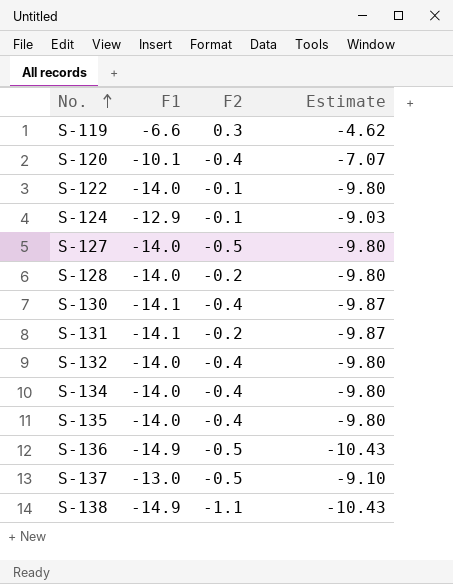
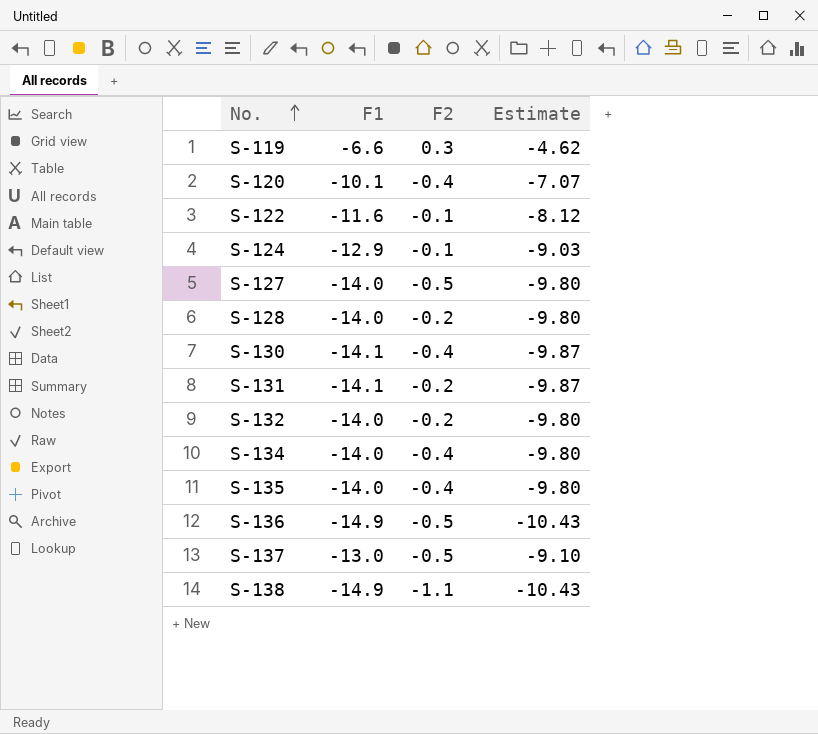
S-122 | F1: -14.0 -> -11.6
S-122 | Estimate: -9.80 -> -8.12
S-132 | F2: -0.4 -> -0.2

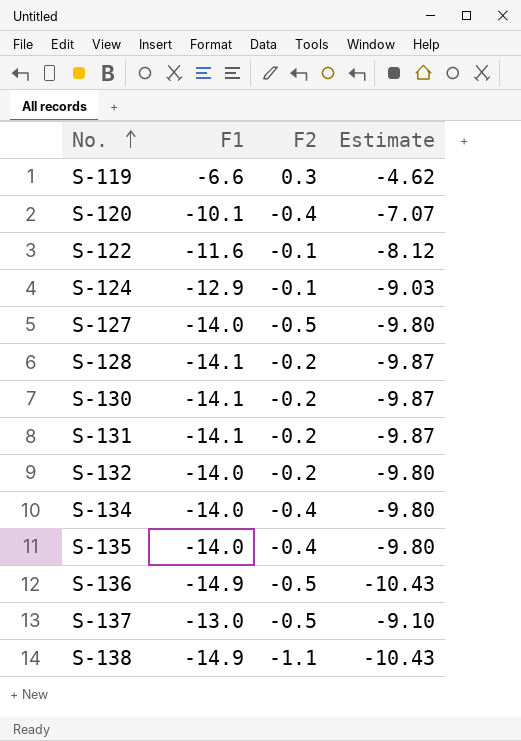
S-128 | F1: -14.0 -> -14.1
S-128 | Estimate: -9.80 -> -9.87
S-130 | F2: -0.4 -> -0.2

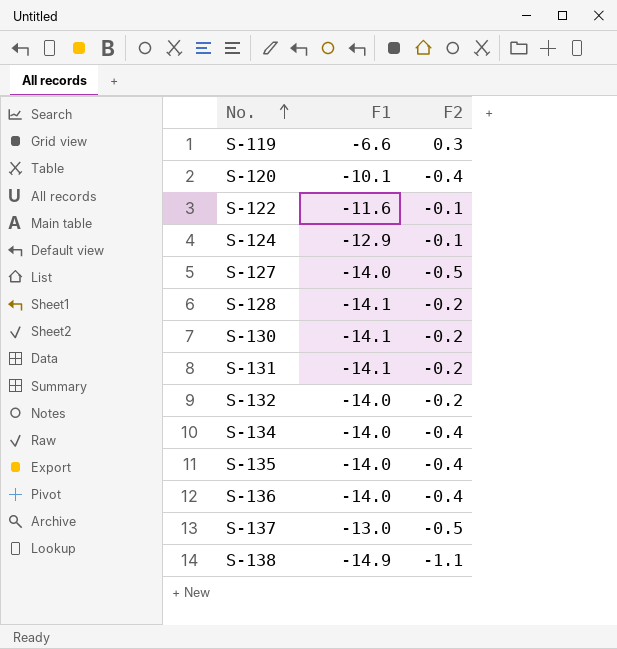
column Estimate | formula: [F1] * 0.7 -> none
S-136 | F1: -14.9 -> -14.0
S-136 | F2: -0.5 -> -0.4

